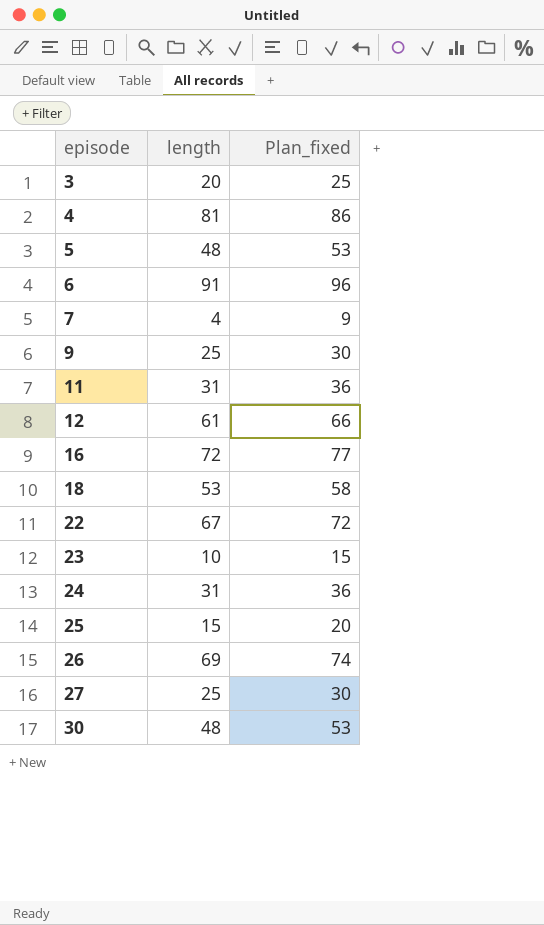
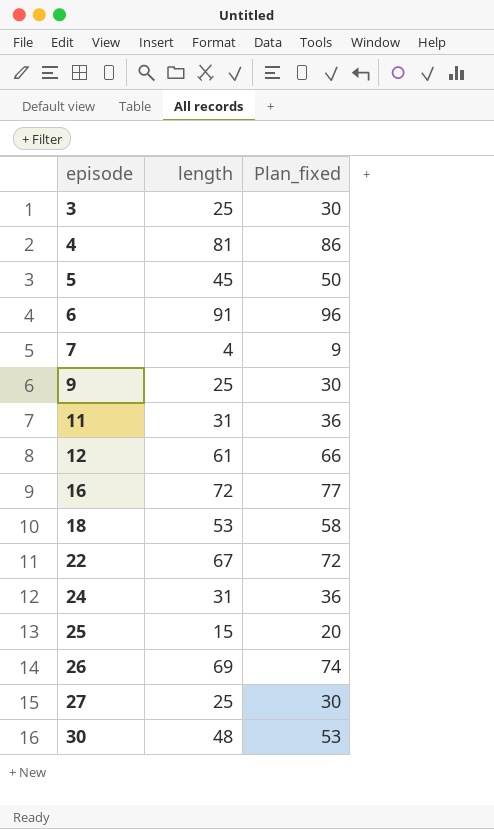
row 23: 10 | 15 -> none
3 | length: 20 -> 25
3 | Plan_fixed: 25 -> 30
5 | length: 48 -> 45
5 | Plan_fixed: 53 -> 50

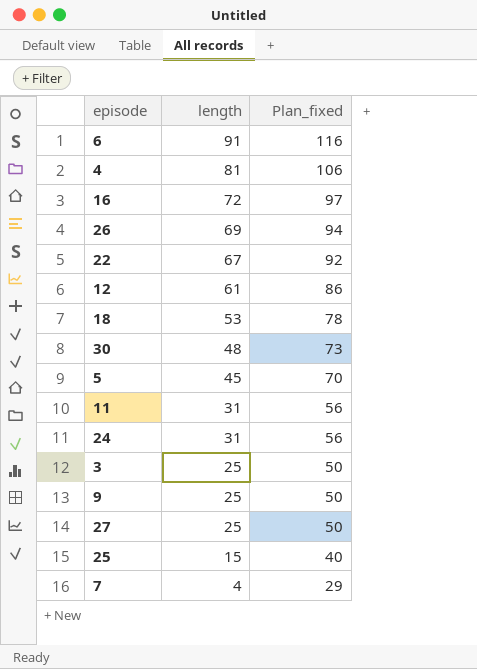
row order: episode ascending -> length descending
column Plan_fixed | formula: [length] + 5 -> [length] + 25

